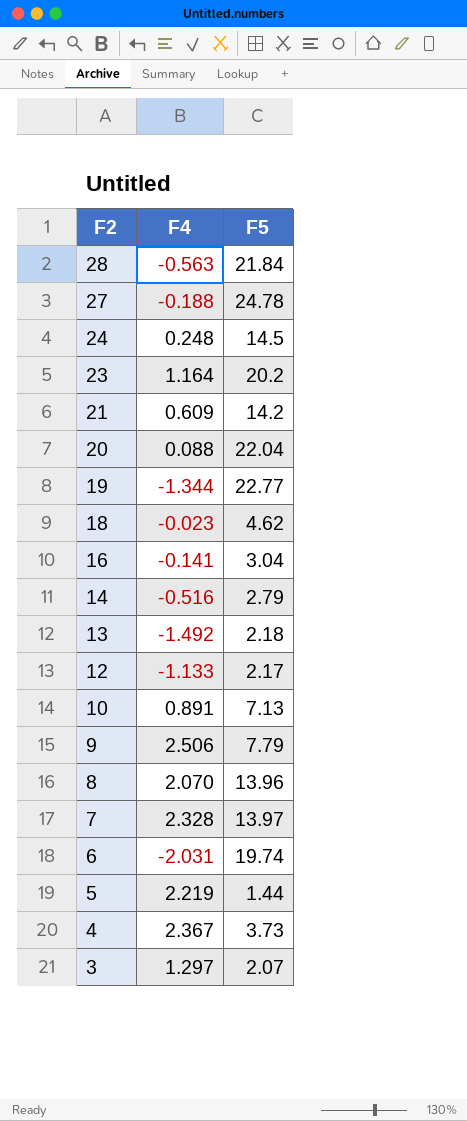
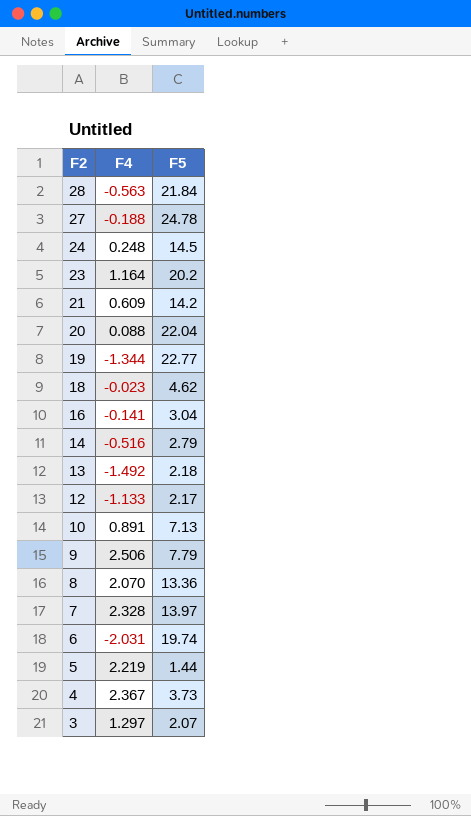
8 | F5: 13.96 -> 13.36

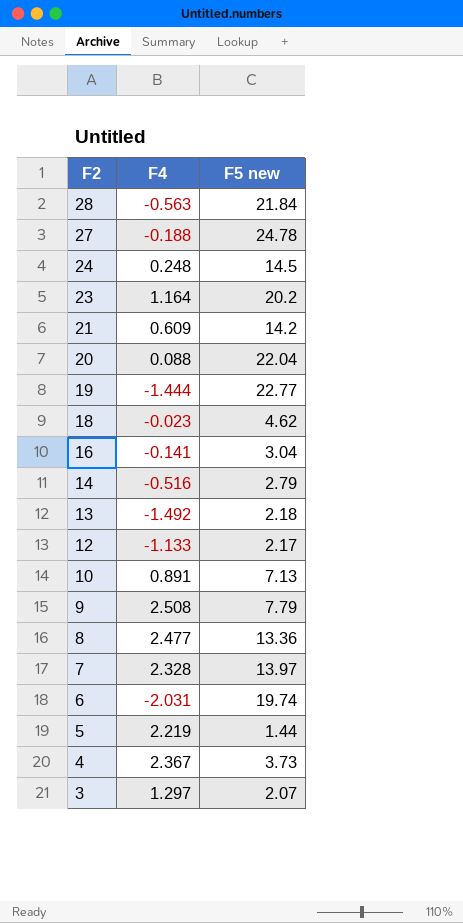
column name: F5 -> F5 new
19 | F4: -1.344 -> -1.444
9 | F4: 2.506 -> 2.508
8 | F4: 2.070 -> 2.477

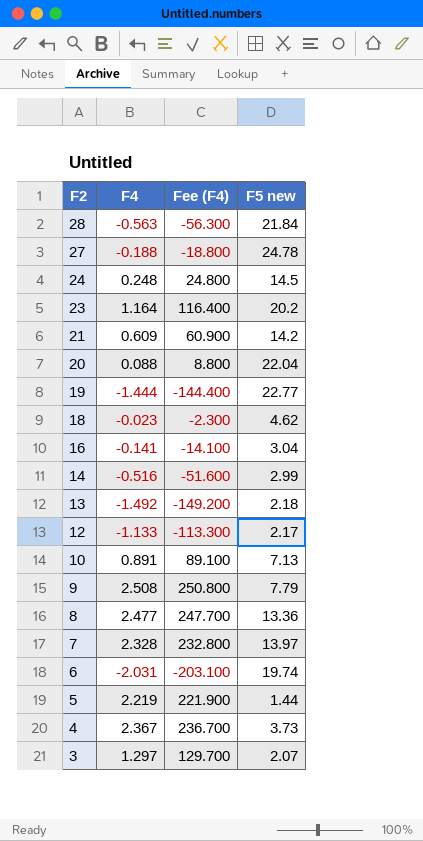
column Fee (F4) | formula: none -> [F4] * 100
14 | F5 new: 2.79 -> 2.99

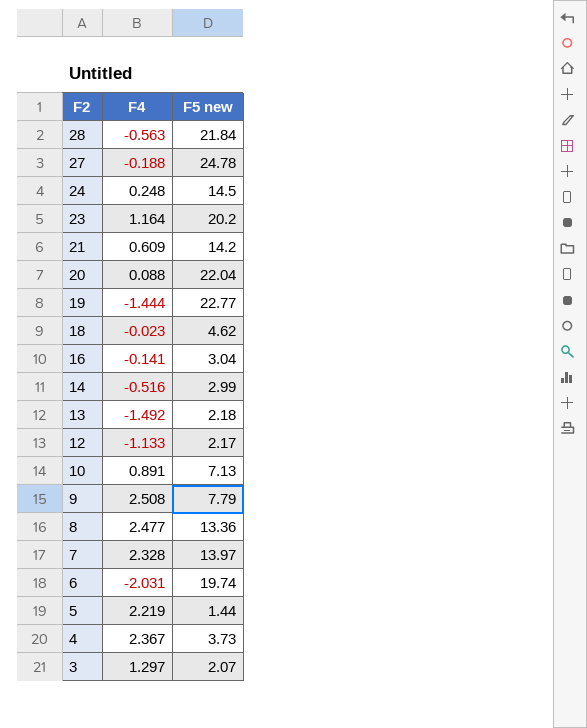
column Fee (F4) | formula: [F4] * 100 -> none

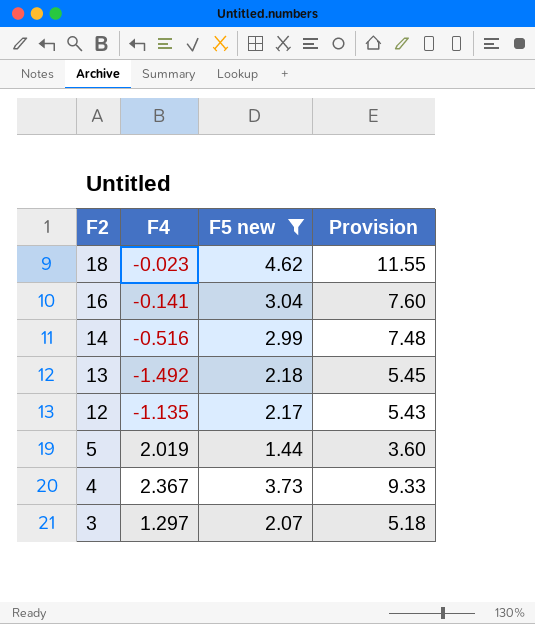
filter: none -> F5 new <= 4.62
column Provision | formula: none -> [F5 new] * 2.5
12 | F4: -1.133 -> -1.135
5 | F4: 2.219 -> 2.019

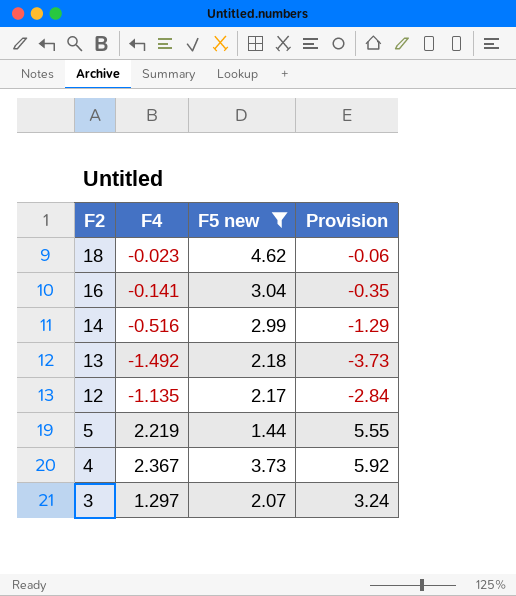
column Provision | formula: [F5 new] * 2.5 -> [F4] * 2.5
5 | F4: 2.019 -> 2.219

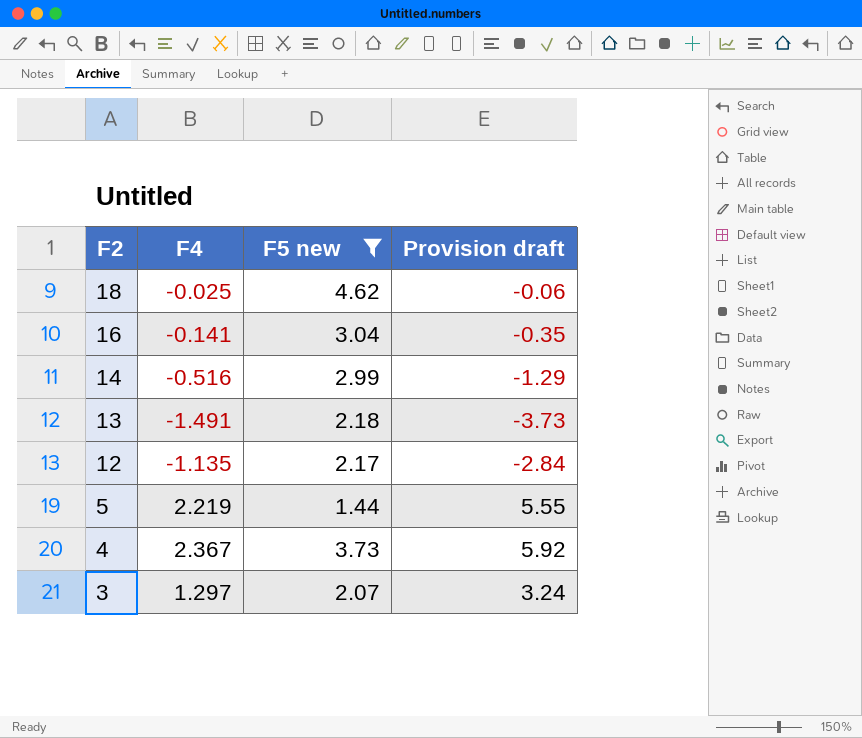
column name: Provision -> Provision draft
18 | F4: -0.023 -> -0.025
13 | F4: -1.492 -> -1.491

